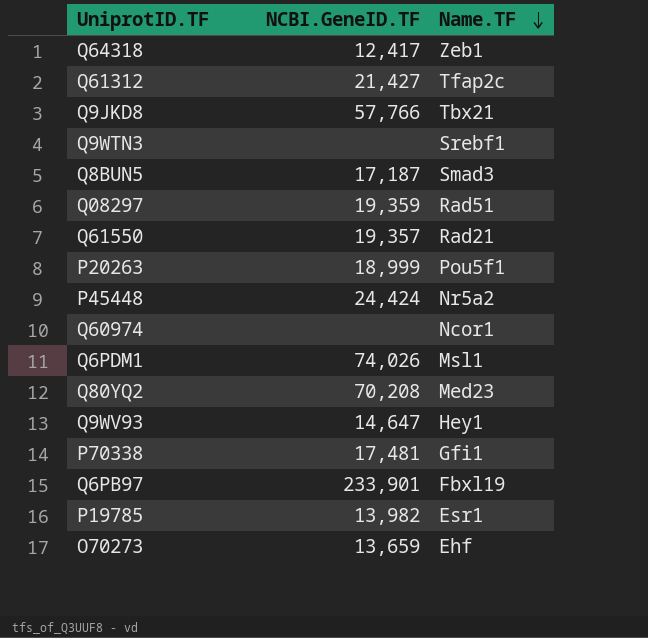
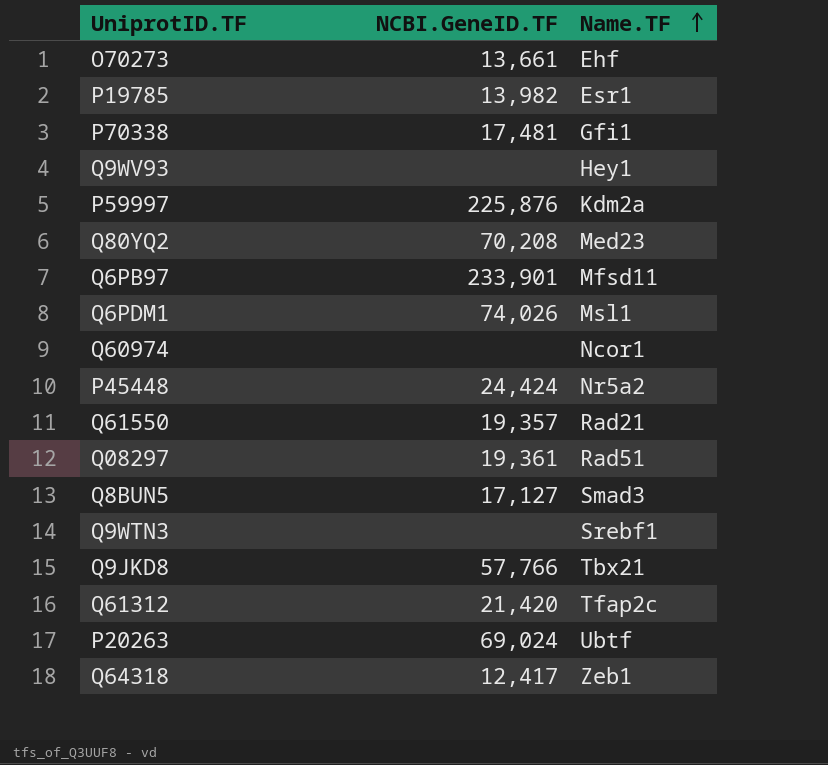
row order: Name.TF descending -> Name.TF ascending
O70273 | NCBI.GeneID.TF: 13,659 -> 13,661
Q9WV93 | NCBI.GeneID.TF: 14,647 -> none
row P59997: none -> 225,876 | Kdm2a
Q6PB97 | Name.TF: Fbxl19 -> Mfsd11
Q08297 | NCBI.GeneID.TF: 19,359 -> 19,361
Q8BUN5 | NCBI.GeneID.TF: 17,187 -> 17,127
Q61312 | NCBI.GeneID.TF: 21,427 -> 21,420
P20263 | NCBI.GeneID.TF: 18,999 -> 69,024
P20263 | Name.TF: Pou5f1 -> Ubtf

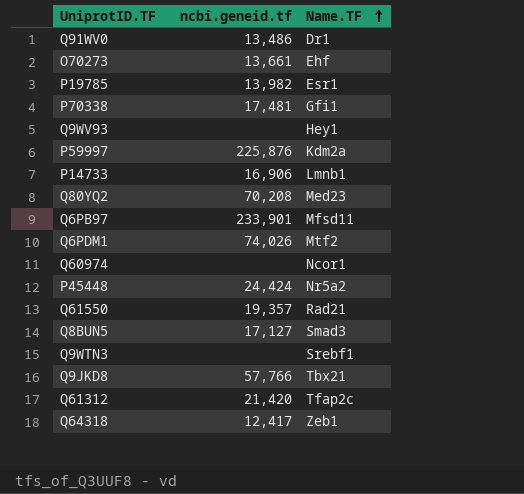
column name: NCBI.GeneID.TF -> ncbi.geneid.tf
row Q08297: 19,361 | Rad51 -> none
row P20263: 69,024 | Ubtf -> none
row Q91WV0: none -> 13,486 | Dr1
row P14733: none -> 16,906 | Lmnb1
Q6PDM1 | Name.TF: Msl1 -> Mtf2

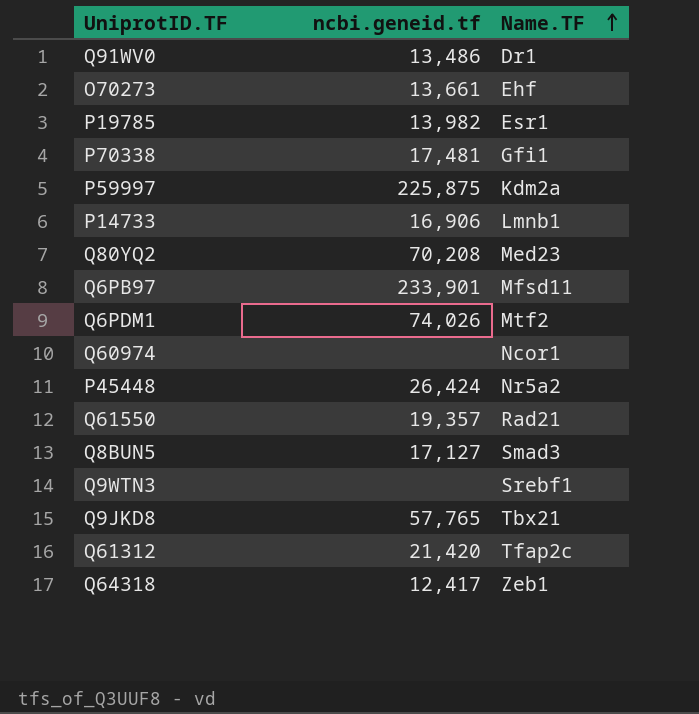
row Q9WV93: none | Hey1 -> none
P59997 | ncbi.geneid.tf: 225,876 -> 225,875
P45448 | ncbi.geneid.tf: 24,424 -> 26,424
Q9JKD8 | ncbi.geneid.tf: 57,766 -> 57,765

